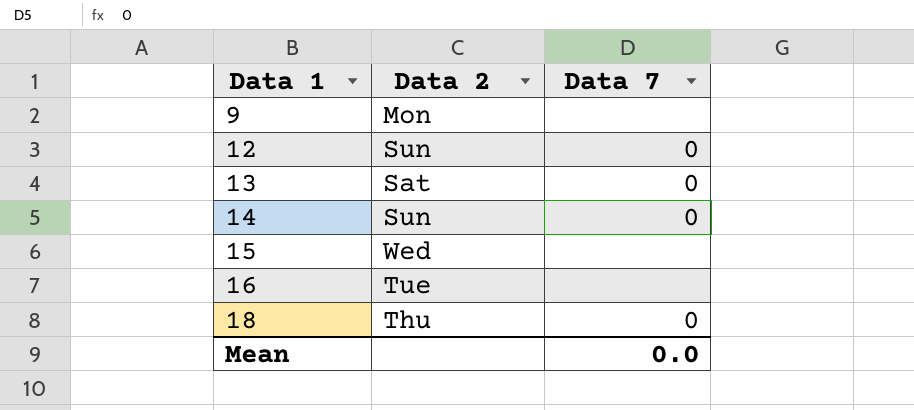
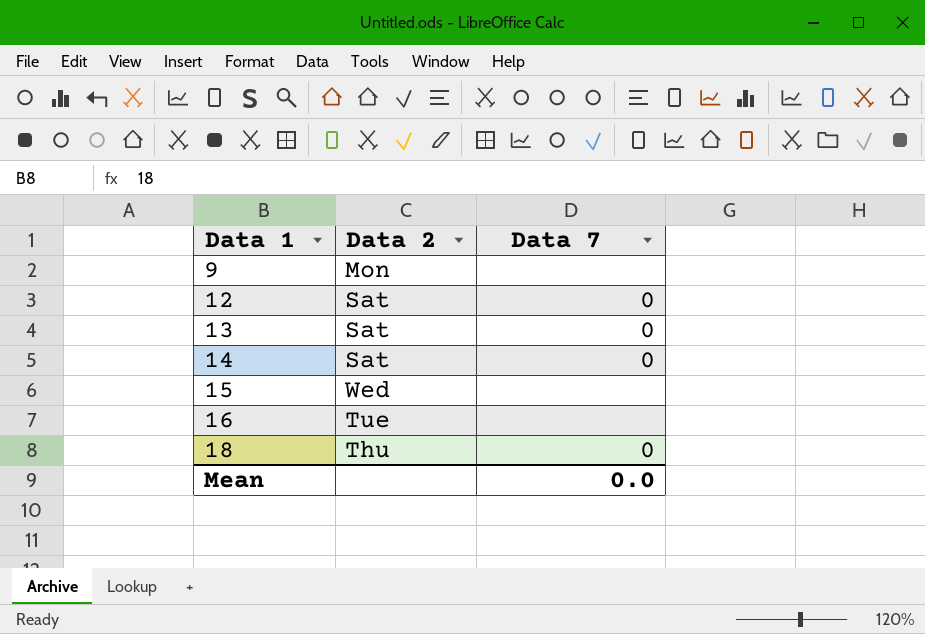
12 | Data 2: Sun -> Sat
14 | Data 2: Sun -> Sat

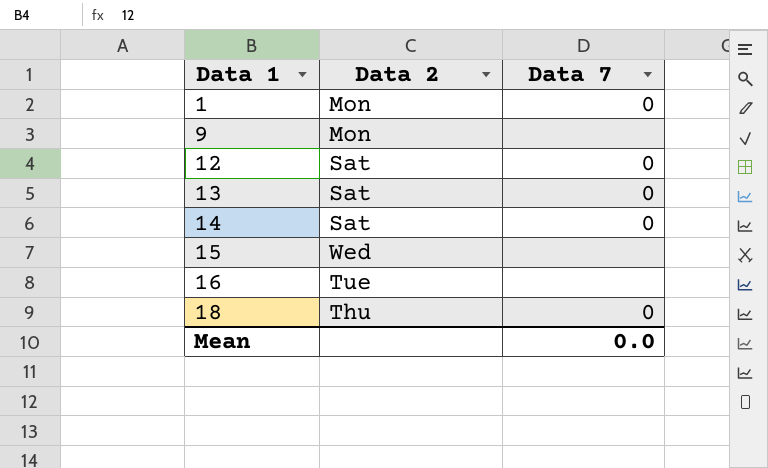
row 1: none -> Mon | 0

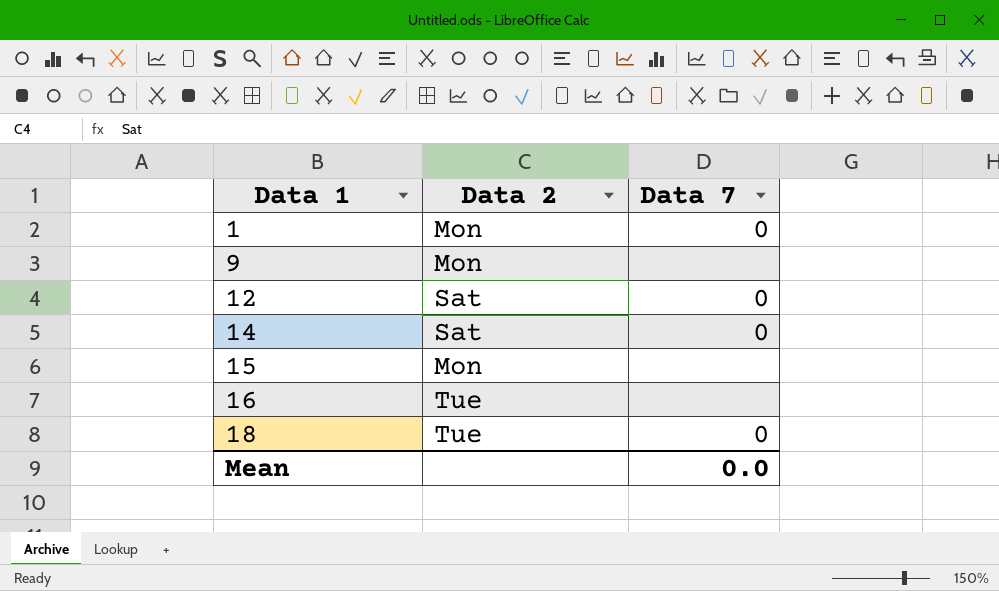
row 13: Sat | 0 -> none
15 | Data 2: Wed -> Mon
18 | Data 2: Thu -> Tue

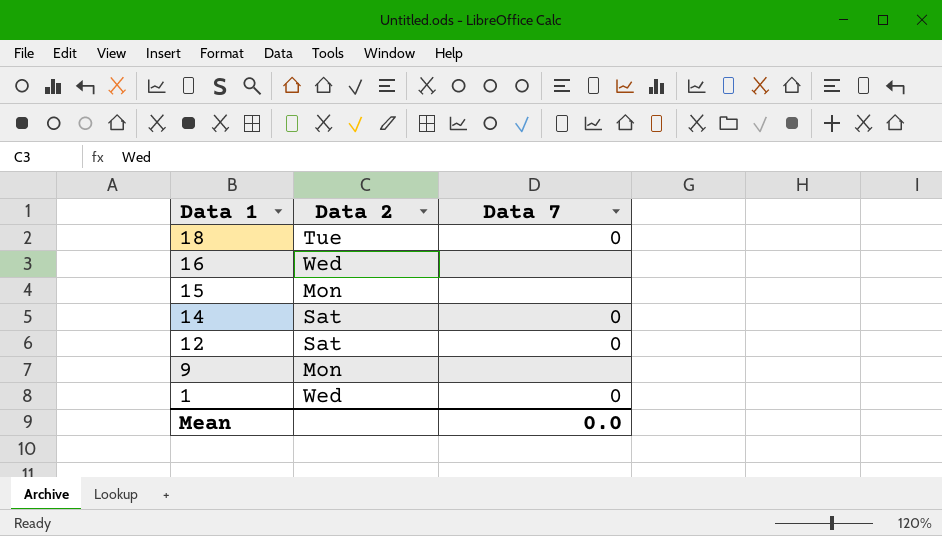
row order: Data 1 ascending -> Data 1 descending
16 | Data 2: Tue -> Wed
1 | Data 2: Mon -> Wed

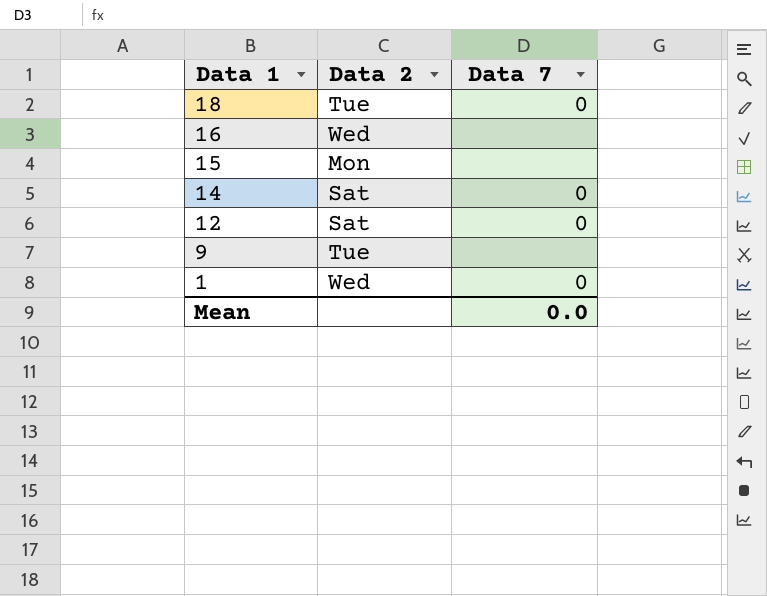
9 | Data 2: Mon -> Tue

